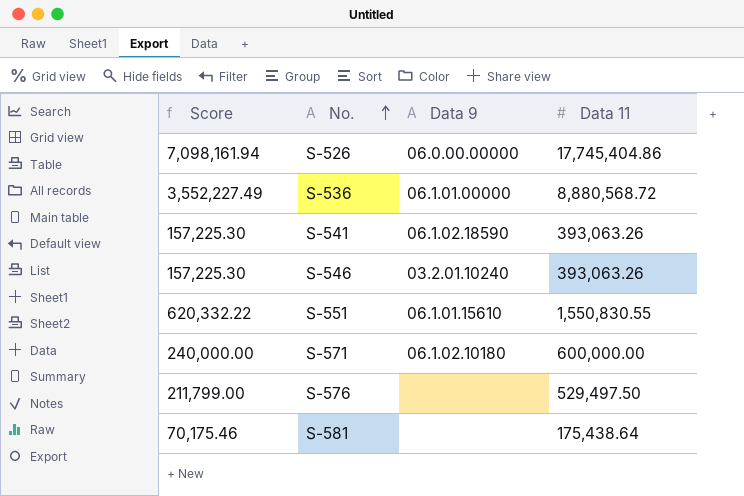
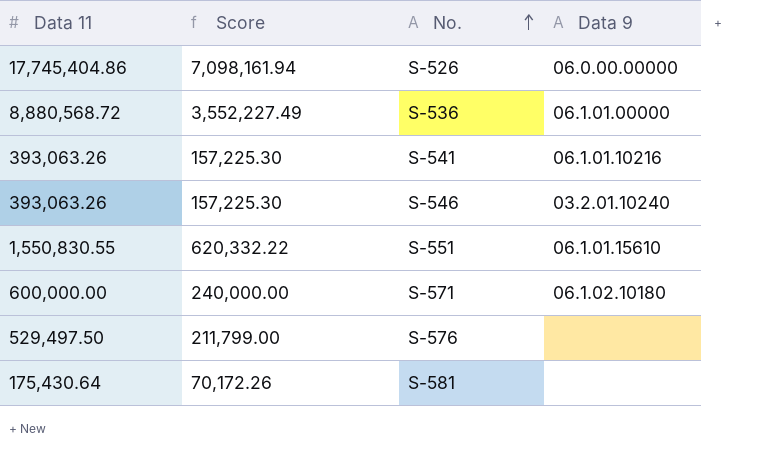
column Data 11 | position: 4 -> 1
S-541 | Data 9: 06.1.02.18590 -> 06.1.01.10216
S-581 | Data 11: 175,438.64 -> 175,430.64
S-581 | Score: 70,175.46 -> 70,172.26

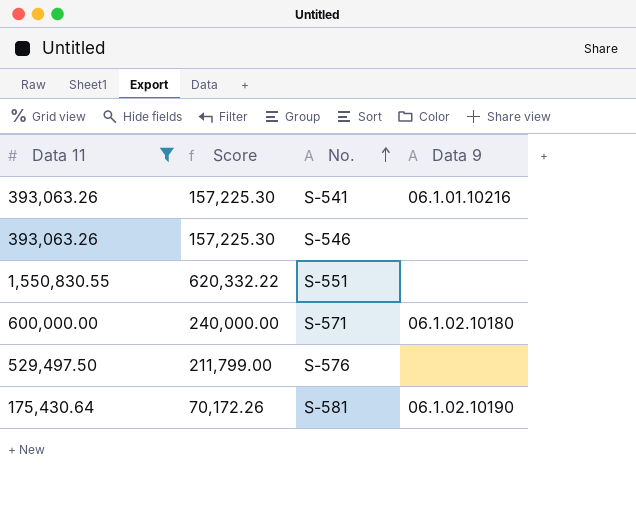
filter: none -> Data 11 <= 1,550,830.55
S-546 | Data 9: 03.2.01.10240 -> none
S-551 | Data 9: 06.1.01.15610 -> none
S-581 | Data 9: none -> 06.1.02.10190

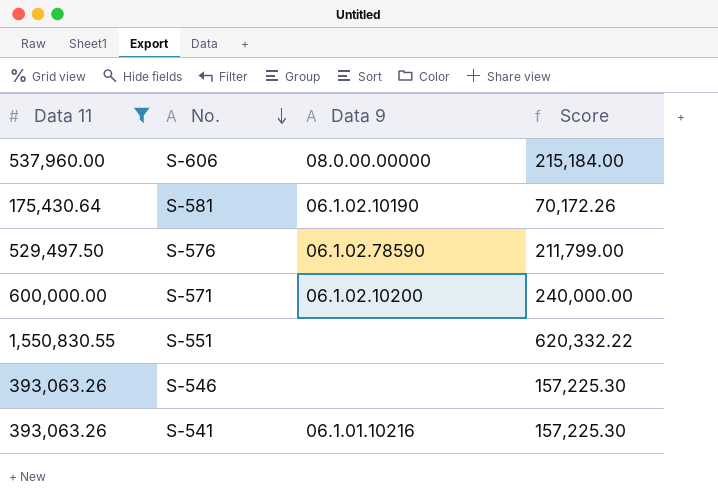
row order: No. ascending -> No. descending
column Score | position: 2 -> 4
row S-606: none -> 537,960.00 | 08.0.00.00000 | 215,184.00
S-576 | Data 9: none -> 06.1.02.78590
S-571 | Data 9: 06.1.02.10180 -> 06.1.02.10200

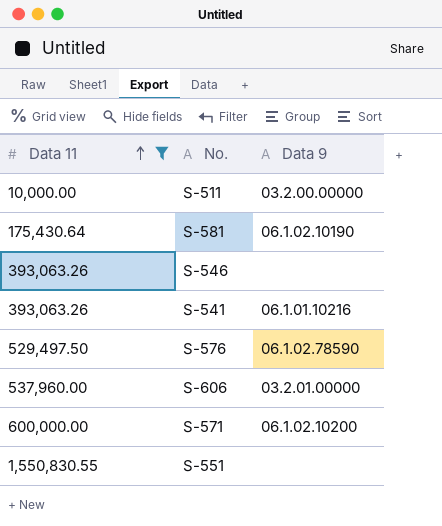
row order: No. descending -> Data 11 ascending
column Score | formula: [Data 11] * 0.4 -> none
row S-511: none -> 10,000.00 | 03.2.00.00000
S-606 | Data 9: 08.0.00.00000 -> 03.2.01.00000

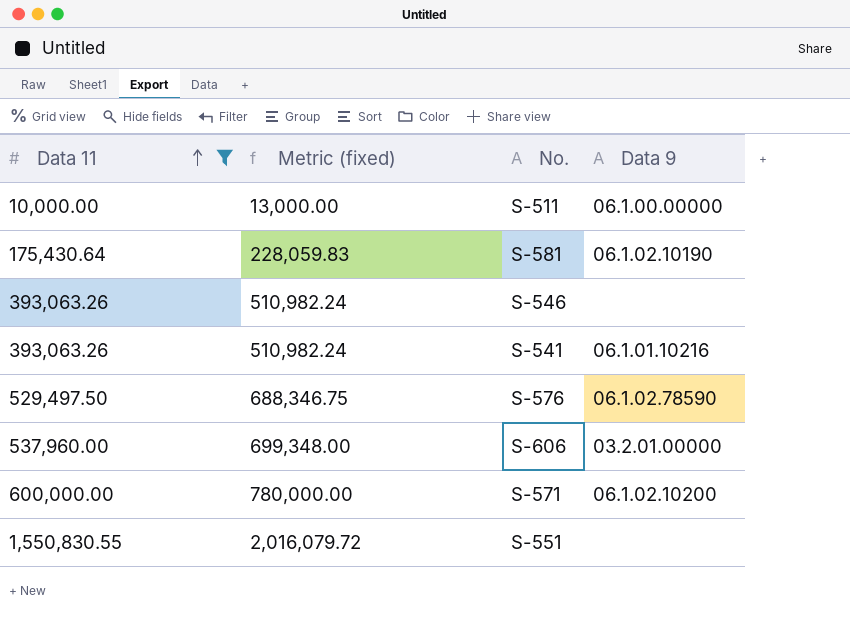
column Metric (fixed) | formula: none -> [Data 11] * 1.3
S-511 | Data 9: 03.2.00.00000 -> 06.1.00.00000

